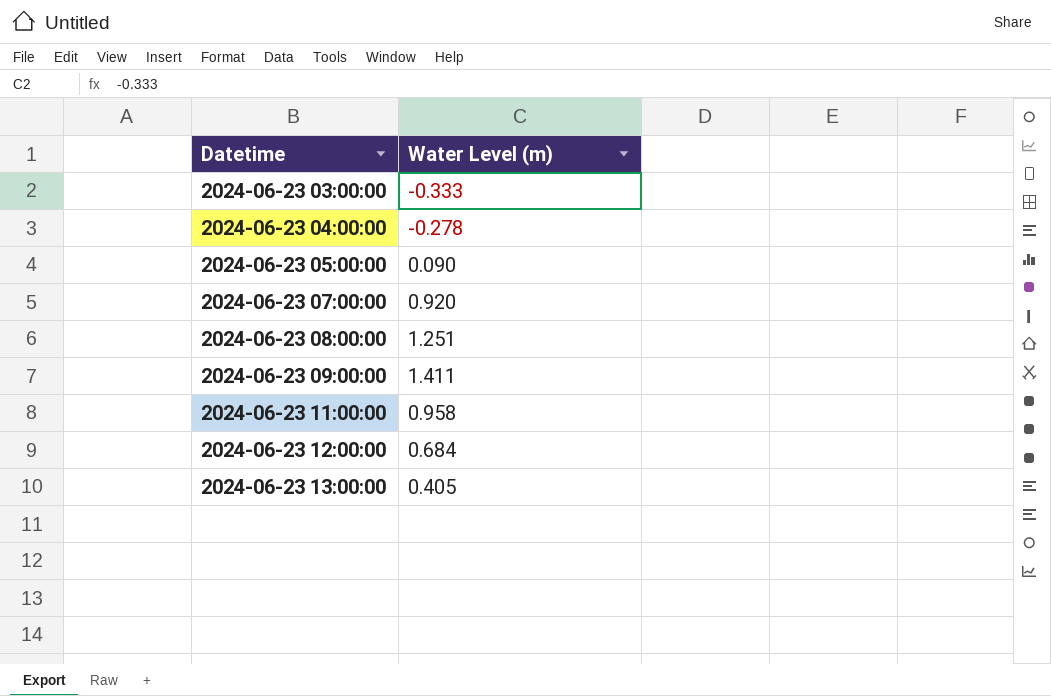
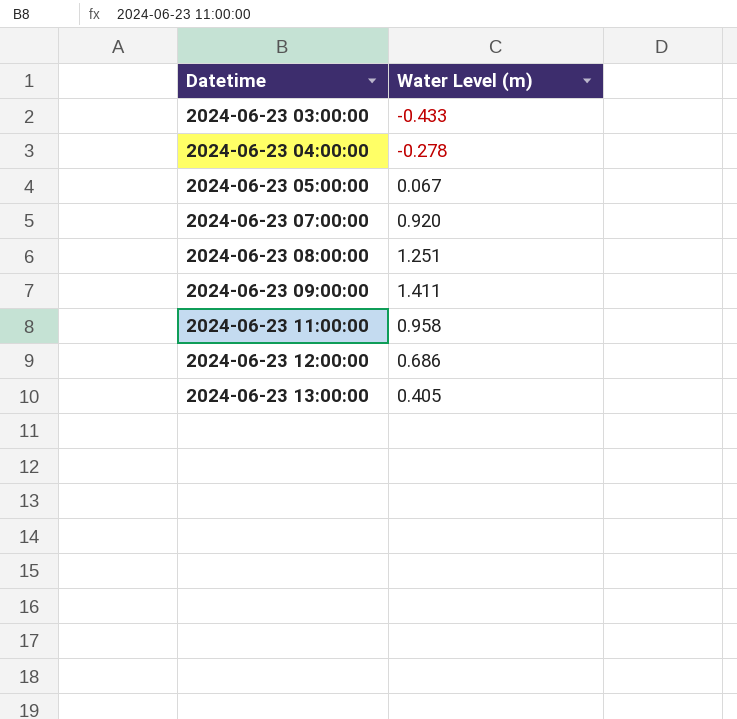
2024-06-23 03:00:00 | Water Level (m): -0.333 -> -0.433
2024-06-23 05:00:00 | Water Level (m): 0.090 -> 0.067
2024-06-23 12:00:00 | Water Level (m): 0.684 -> 0.686

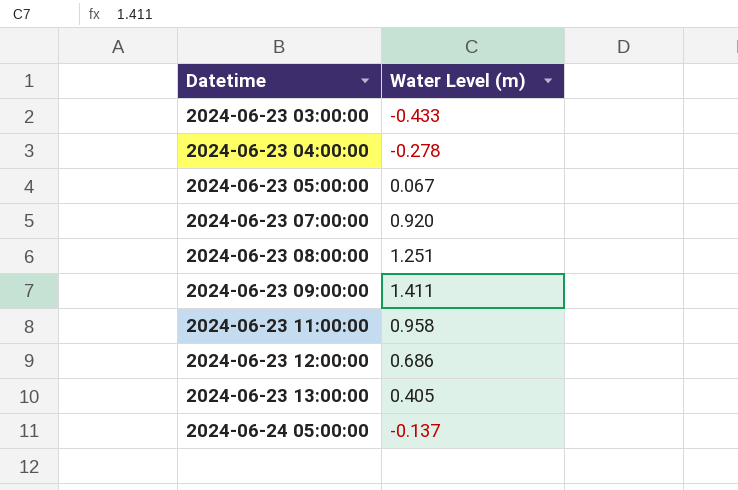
row 2024-06-24 05:00:00: none -> -0.137

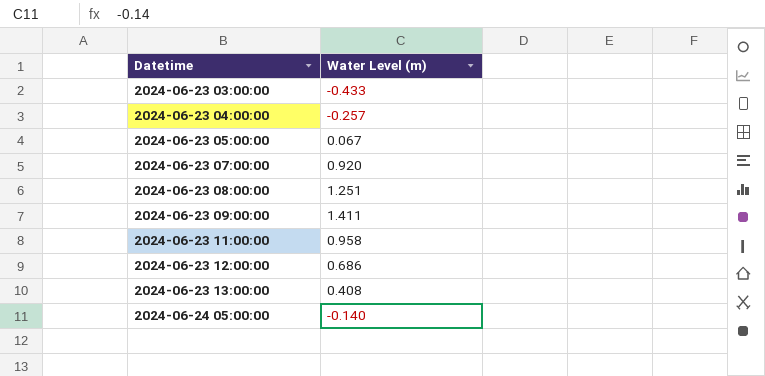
2024-06-23 04:00:00 | Water Level (m): -0.278 -> -0.257
2024-06-23 13:00:00 | Water Level (m): 0.405 -> 0.408
2024-06-24 05:00:00 | Water Level (m): -0.137 -> -0.140

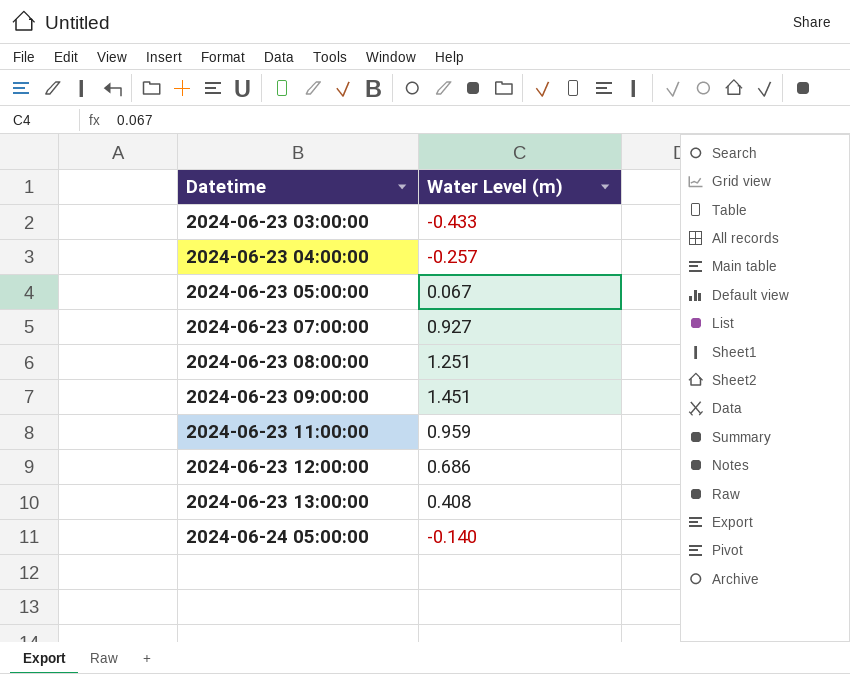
2024-06-23 07:00:00 | Water Level (m): 0.920 -> 0.927
2024-06-23 09:00:00 | Water Level (m): 1.411 -> 1.451
2024-06-23 11:00:00 | Water Level (m): 0.958 -> 0.959

